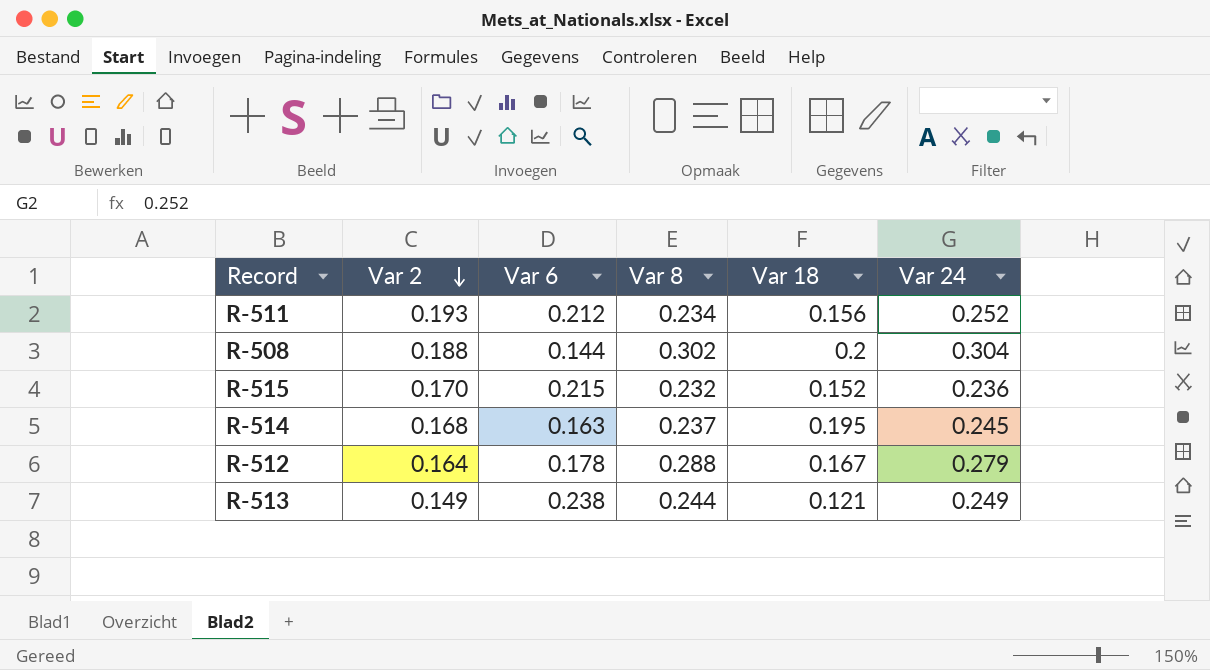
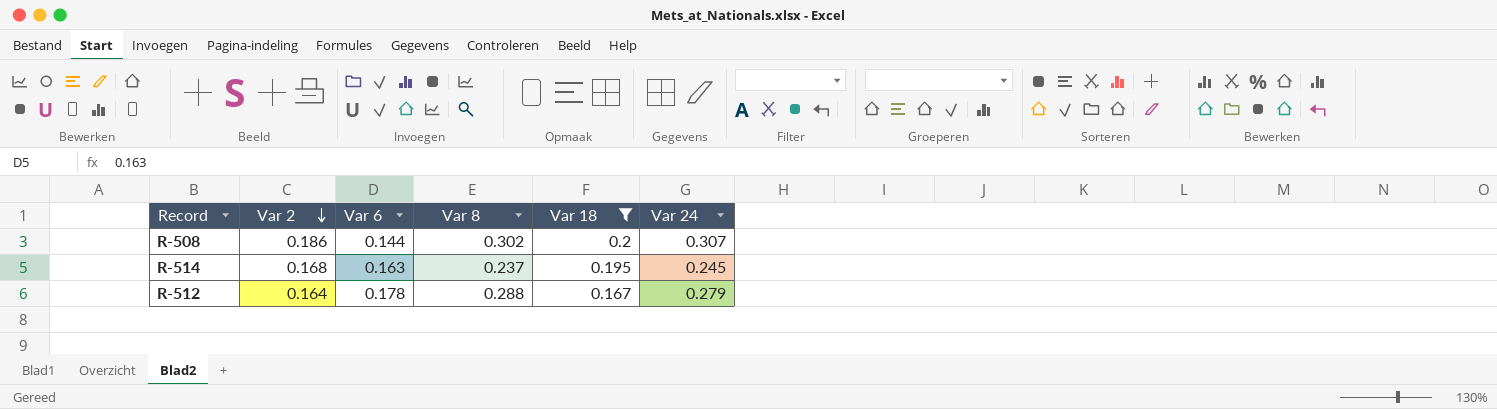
filter: none -> Var 18 >= 0.167
R-508 | Var 2: 0.188 -> 0.186
R-508 | Var 24: 0.304 -> 0.307

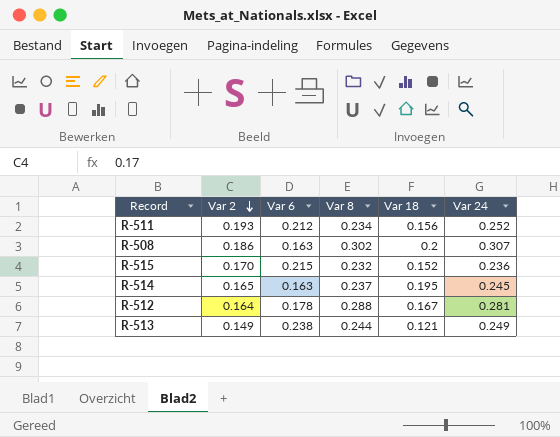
filter: Var 18 >= 0.167 -> none
R-508 | Var 6: 0.144 -> 0.163
R-514 | Var 2: 0.168 -> 0.165
R-512 | Var 24: 0.279 -> 0.281

